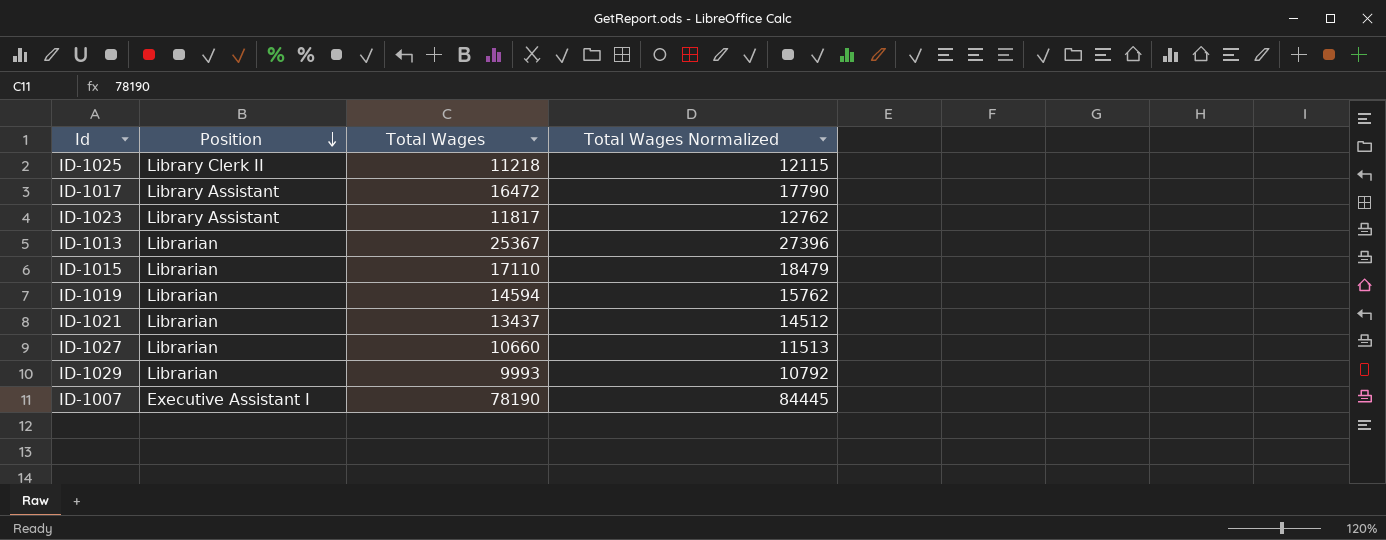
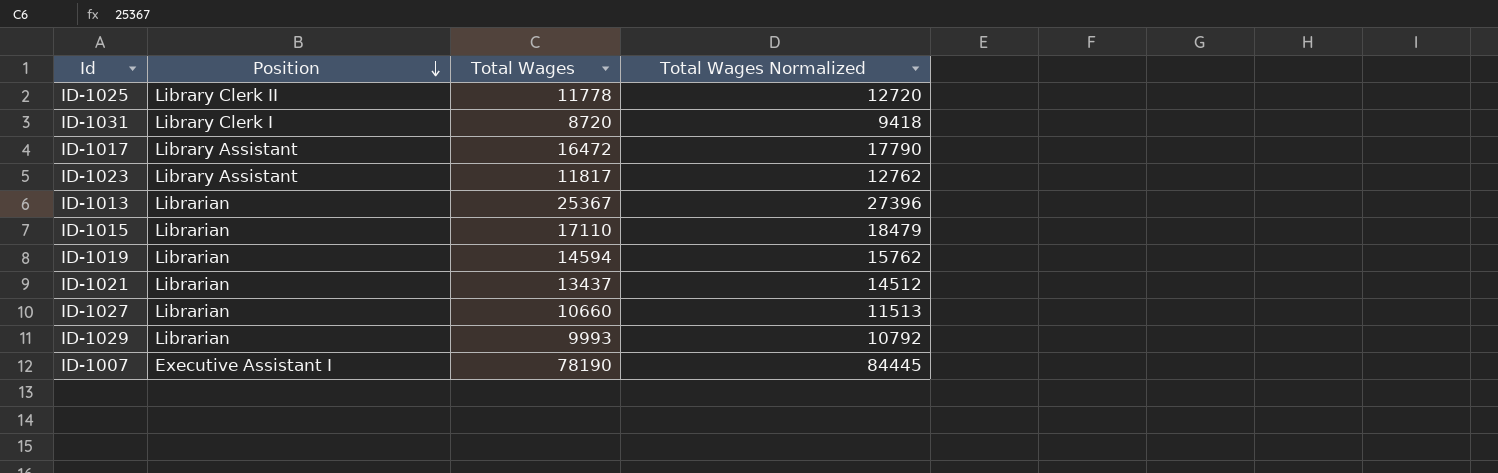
ID-1025 | Total Wages: 11218 -> 11778
ID-1025 | Total Wages Normalized: 12115 -> 12720
row ID-1031: none -> Library Clerk I | 8720 | 9418

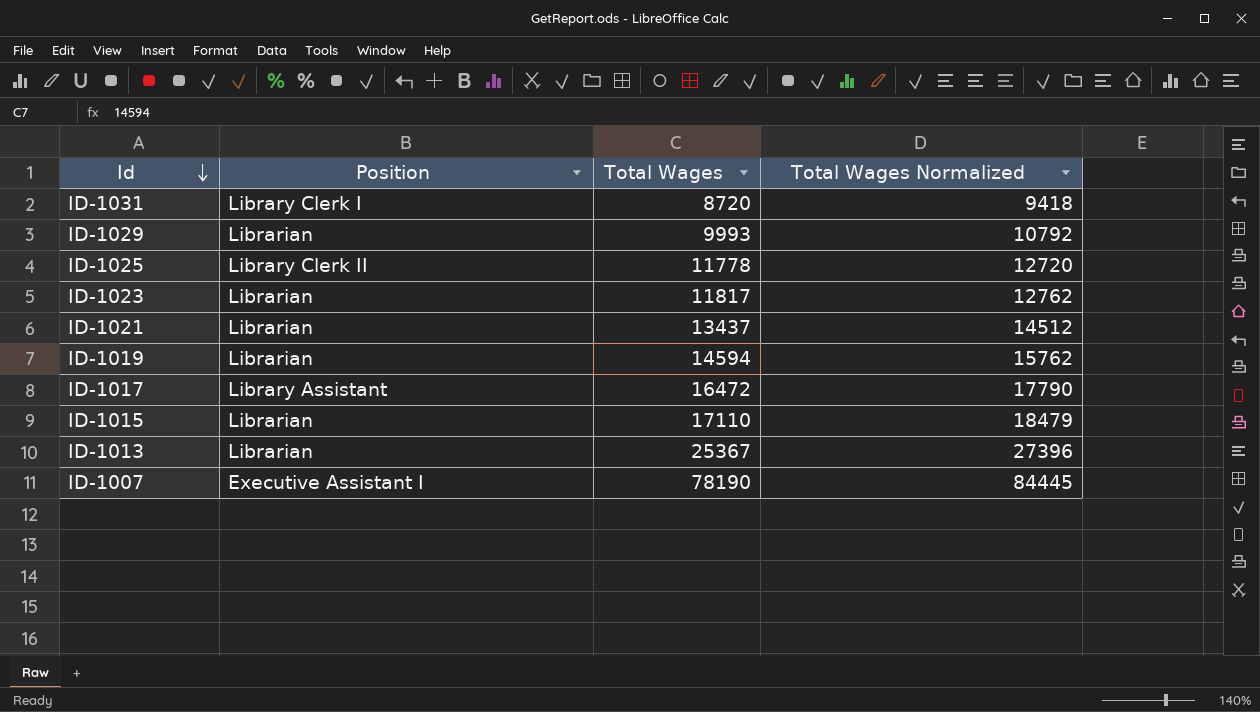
row order: Position descending -> Id descending
row ID-1027: Librarian | 10660 | 11513 -> none
ID-1023 | Position: Library Assistant -> Librarian

